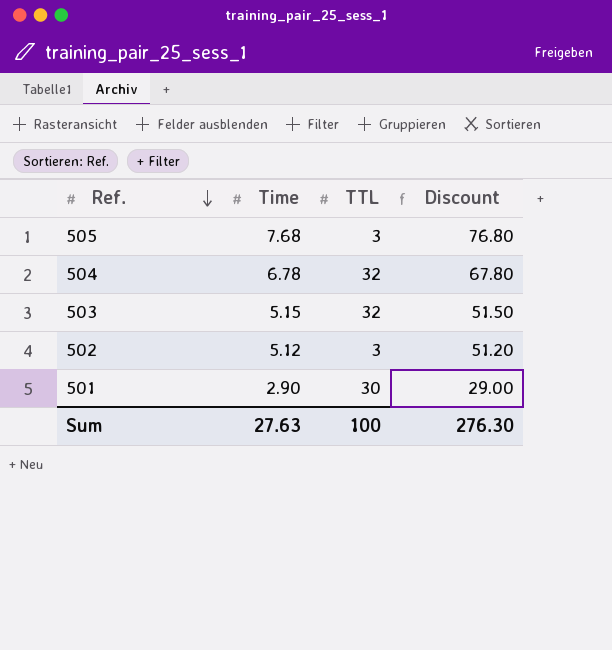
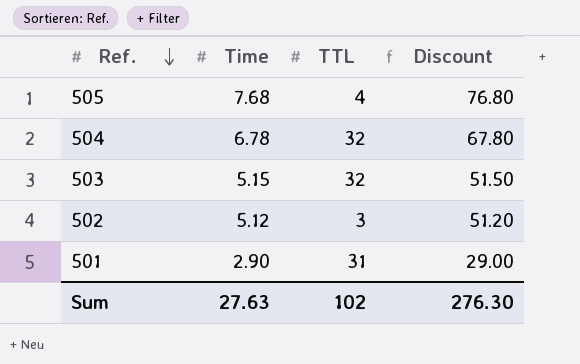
505 | TTL: 3 -> 4
501 | TTL: 30 -> 31
Sum | TTL: 100 -> 102

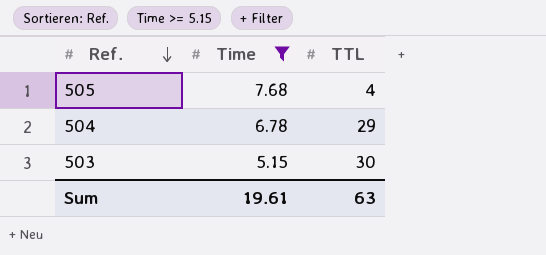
filter: none -> Time >= 5.15
column Discount | formula: [Time] * 10 -> none
504 | TTL: 32 -> 29
503 | TTL: 32 -> 30
Sum | Time: 27.63 -> 19.61
Sum | TTL: 102 -> 63

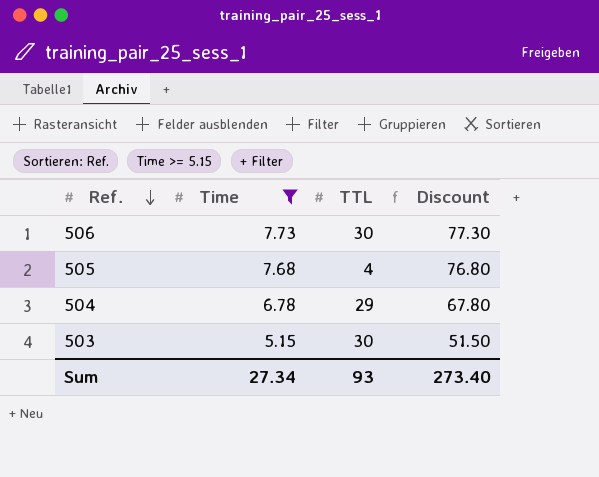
column Discount | formula: none -> [Time] * 10
row 506: none -> 7.73 | 30 | 77.30
Sum | Time: 19.61 -> 27.34
Sum | TTL: 63 -> 93

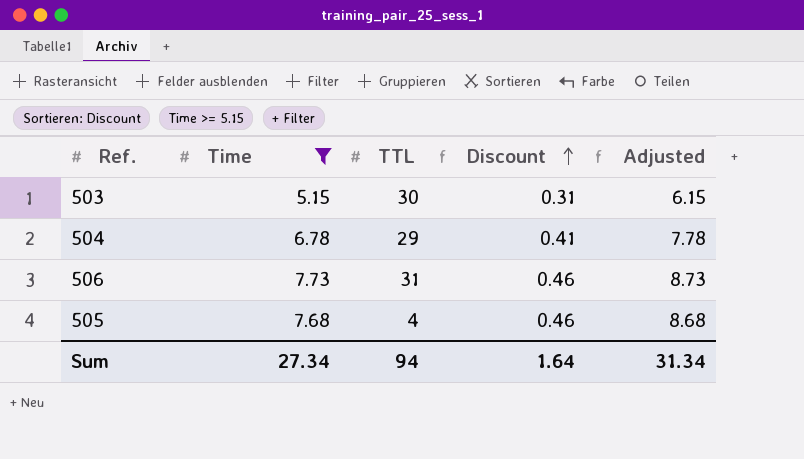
row order: Ref. descending -> Discount ascending
column Discount | formula: [Time] * 10 -> [Time] * 0.06
column Adjusted | formula: none -> [Time] + 1
506 | TTL: 30 -> 31
Sum | TTL: 93 -> 94
Sum | Discount: 273.40 -> 1.64

